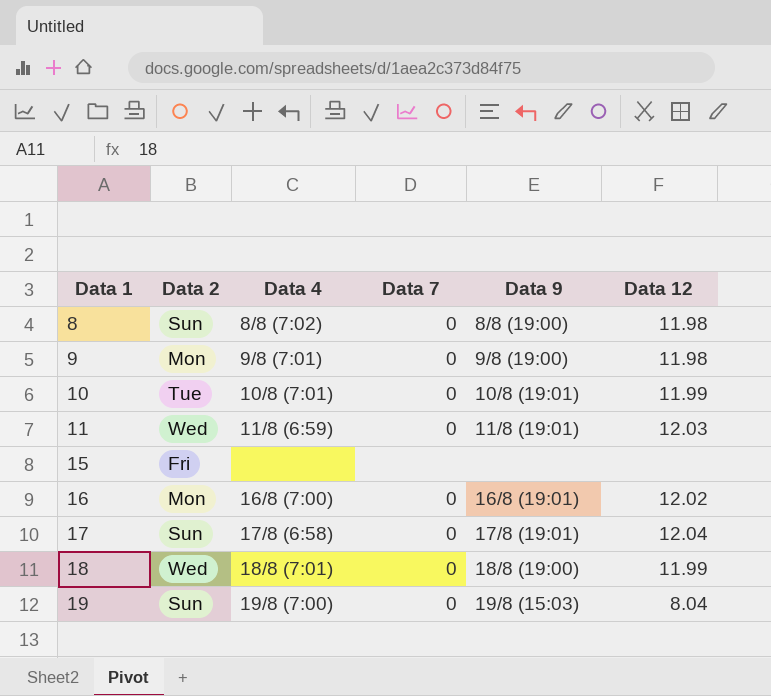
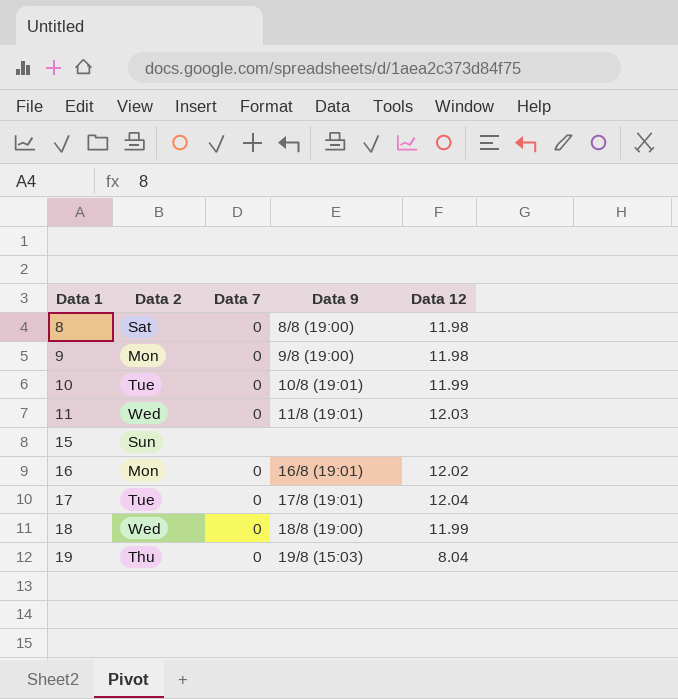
column Data 4 | position: 3 -> none
8 | Data 2: Sun -> Sat
15 | Data 2: Fri -> Sun
17 | Data 2: Sun -> Tue
19 | Data 2: Sun -> Thu

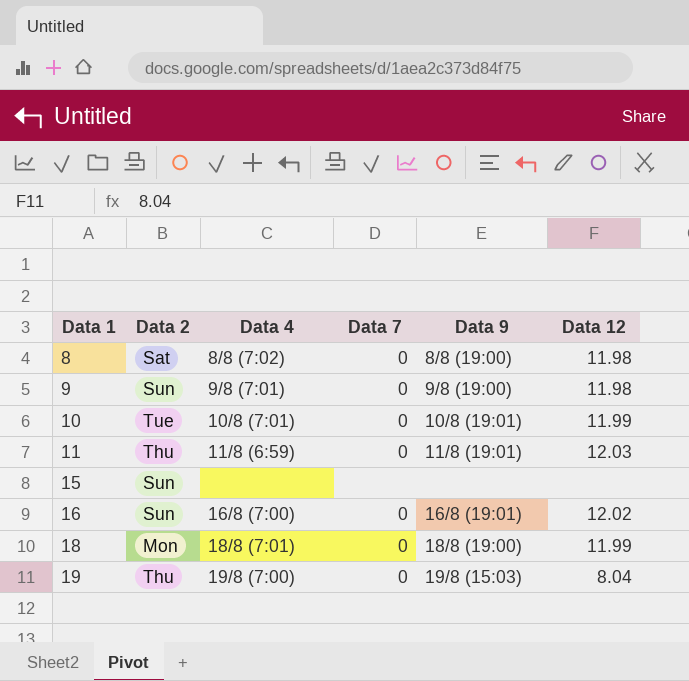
column Data 4 | position: none -> 3
row 17: Tue | 0 | 17/8 (19:01) | 12.04 -> none
9 | Data 2: Mon -> Sun
11 | Data 2: Wed -> Thu
16 | Data 2: Mon -> Sun
18 | Data 2: Wed -> Mon

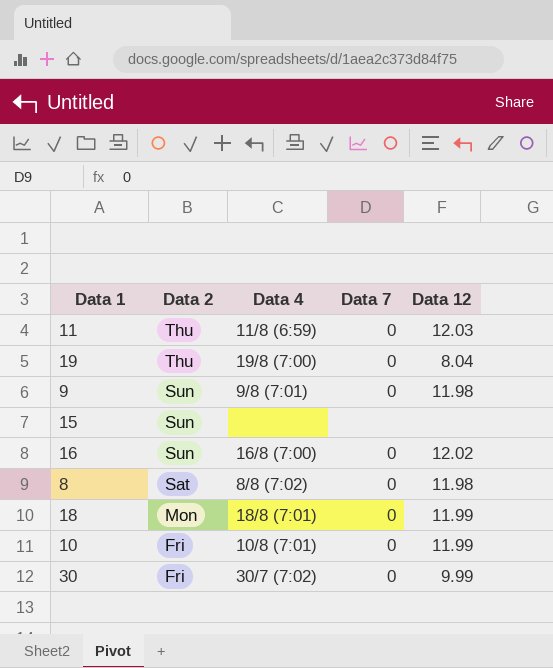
row order: Data 1 ascending -> Data 2 descending
column Data 9 | position: 5 -> none
10 | Data 2: Tue -> Fri
row 30: none -> Fri | 30/7 (7:02) | 0 | 9.99

